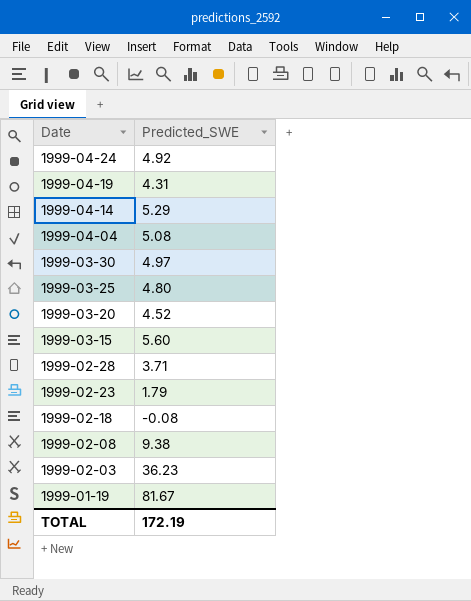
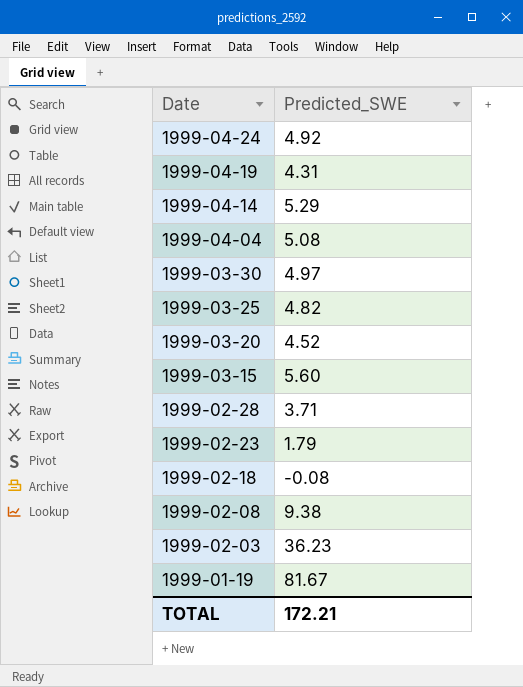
1999-03-25 | Predicted_SWE: 4.80 -> 4.82
TOTAL | Predicted_SWE: 172.19 -> 172.21

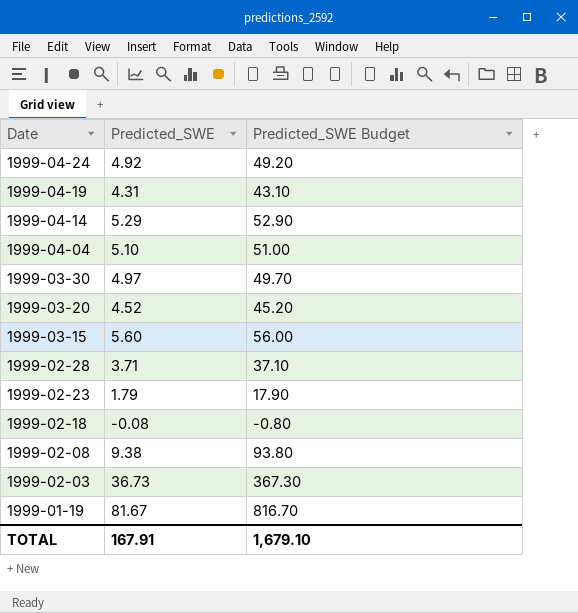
column Predicted_SWE Budget | formula: none -> [Predicted_SWE] * 10
row 1999-03-25: 4.82 -> none
1999-04-04 | Predicted_SWE: 5.08 -> 5.10
1999-02-03 | Predicted_SWE: 36.23 -> 36.73
TOTAL | Predicted_SWE: 172.21 -> 167.91

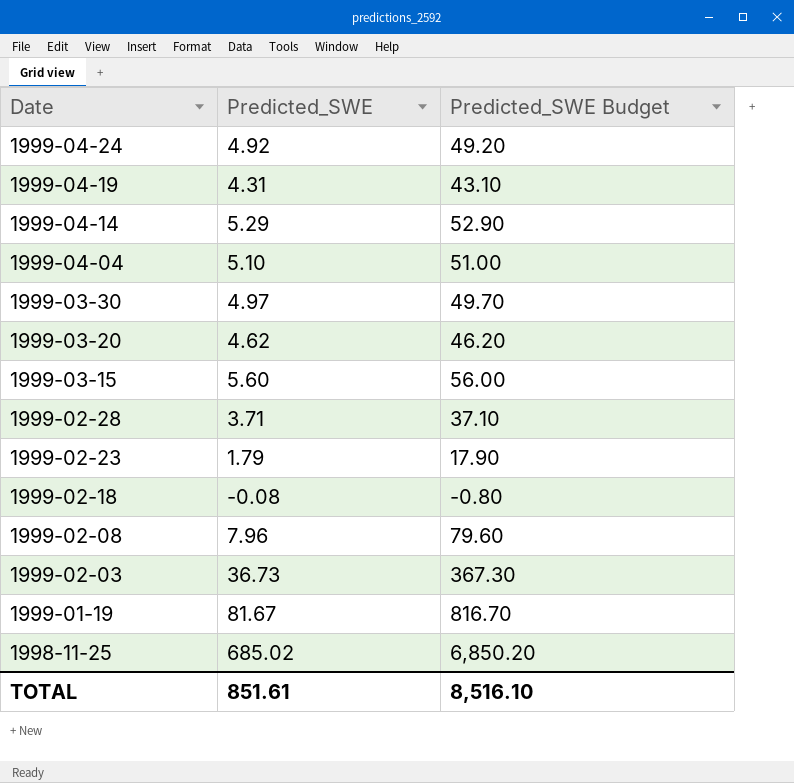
1999-03-20 | Predicted_SWE: 4.52 -> 4.62
1999-03-20 | Predicted_SWE Budget: 45.20 -> 46.20
1999-02-08 | Predicted_SWE: 9.38 -> 7.96
1999-02-08 | Predicted_SWE Budget: 93.80 -> 79.60
row 1998-11-25: none -> 685.02 | 6,850.20
TOTAL | Predicted_SWE: 167.91 -> 851.61
TOTAL | Predicted_SWE Budget: 1,679.10 -> 8,516.10

